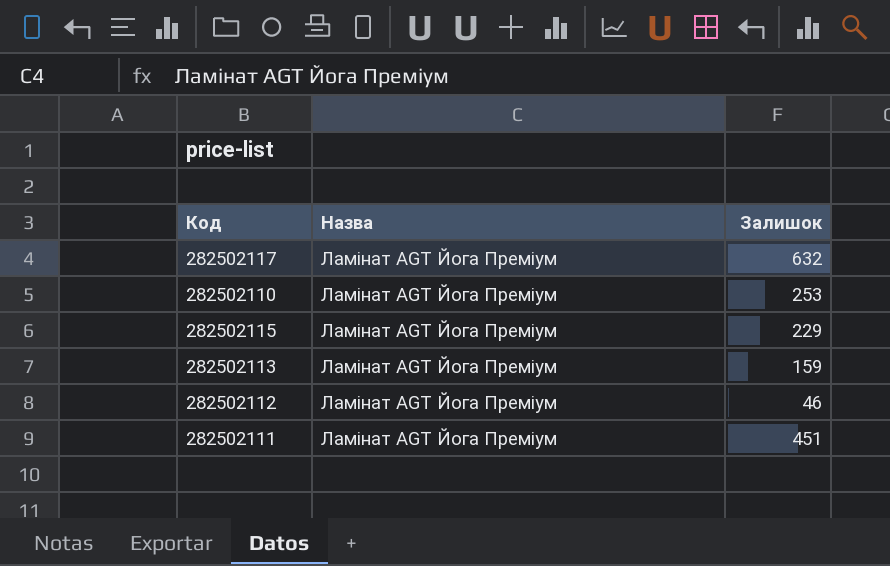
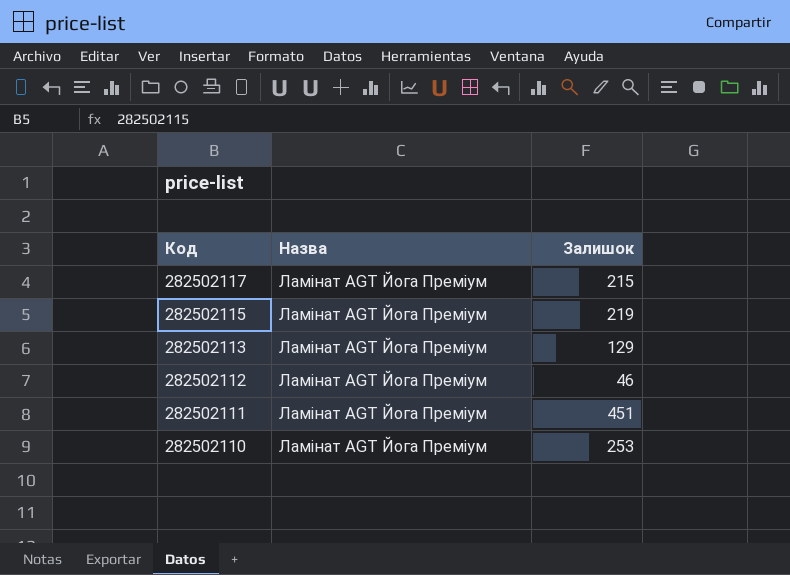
row order: none -> Код descending
282502117 | Залишок: 632 -> 215
282502115 | Залишок: 229 -> 219
282502113 | Залишок: 159 -> 129

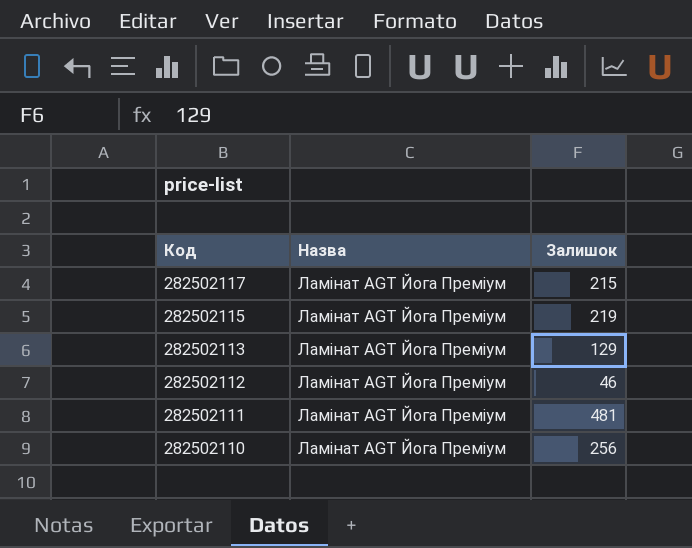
282502111 | Залишок: 451 -> 481
282502110 | Залишок: 253 -> 256

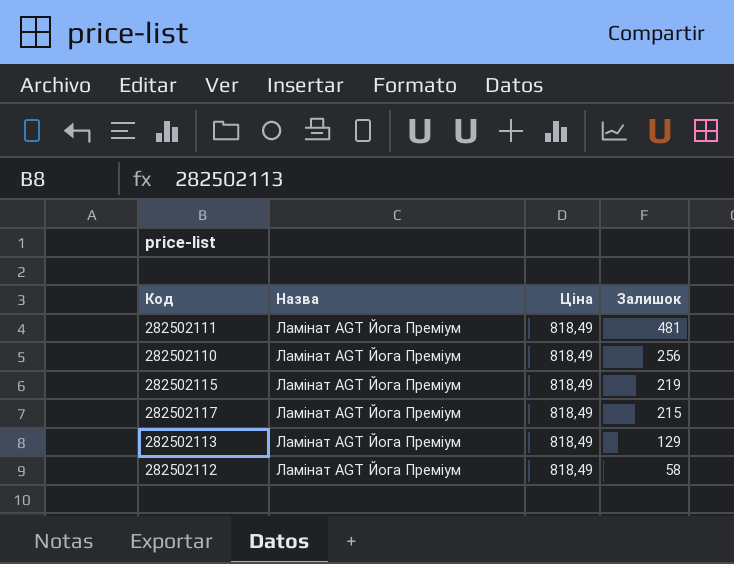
row order: Код descending -> Залишок descending
column Ціна | position: none -> 3
282502112 | Залишок: 46 -> 58

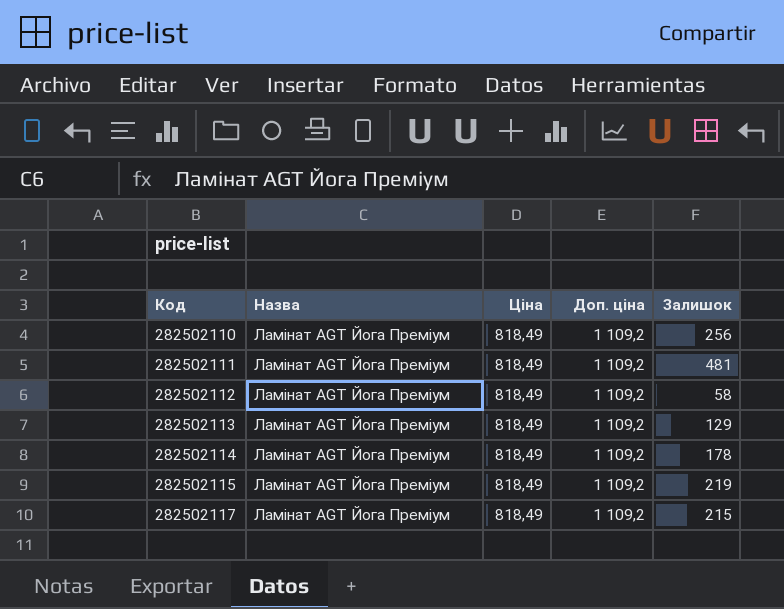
row order: Залишок descending -> Код ascending
column Доп. ціна | position: none -> 4
row 282502114: none -> Ламінат AGT Йога Преміум | 818,49 | 1 109,2 | 178

